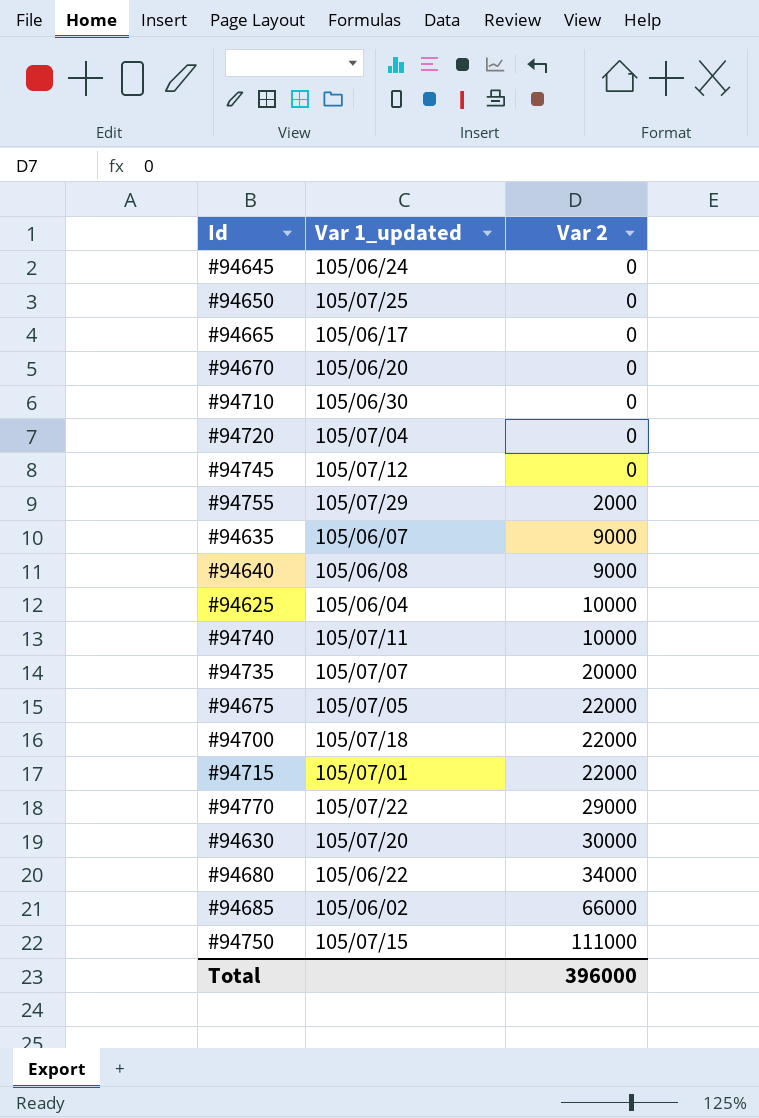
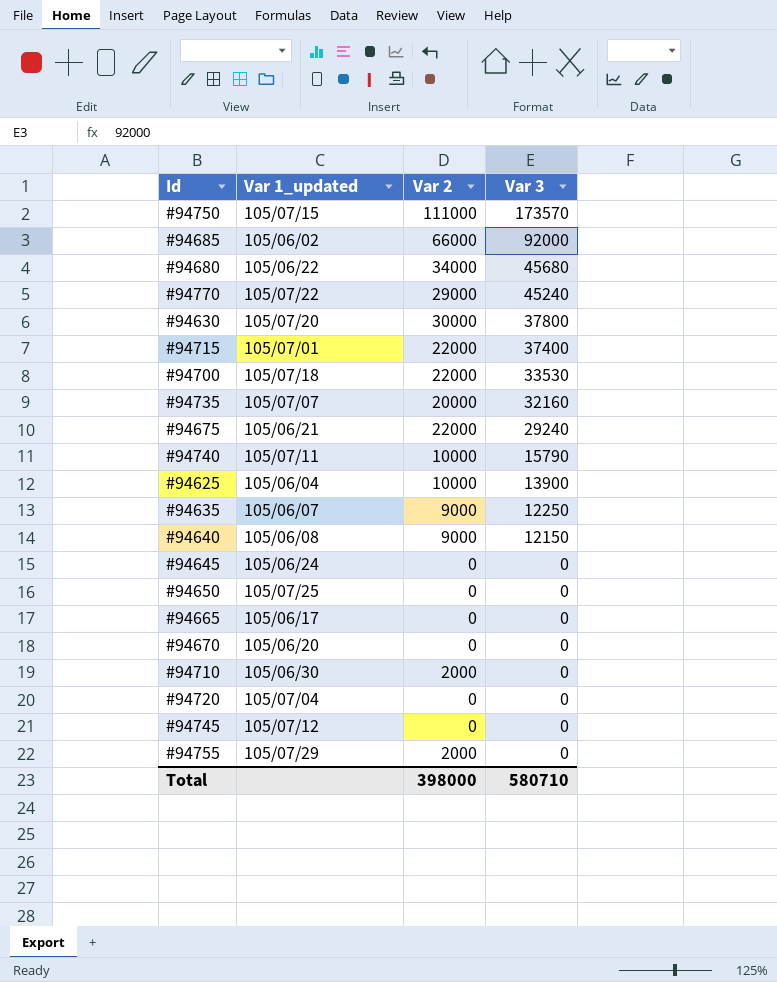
row order: Var 2 ascending -> Var 3 descending
column Var 3 | position: none -> 4
#94675 | Var 1_updated: 105/07/05 -> 105/06/21
#94710 | Var 2: 0 -> 2000
Total | Var 2: 396000 -> 398000

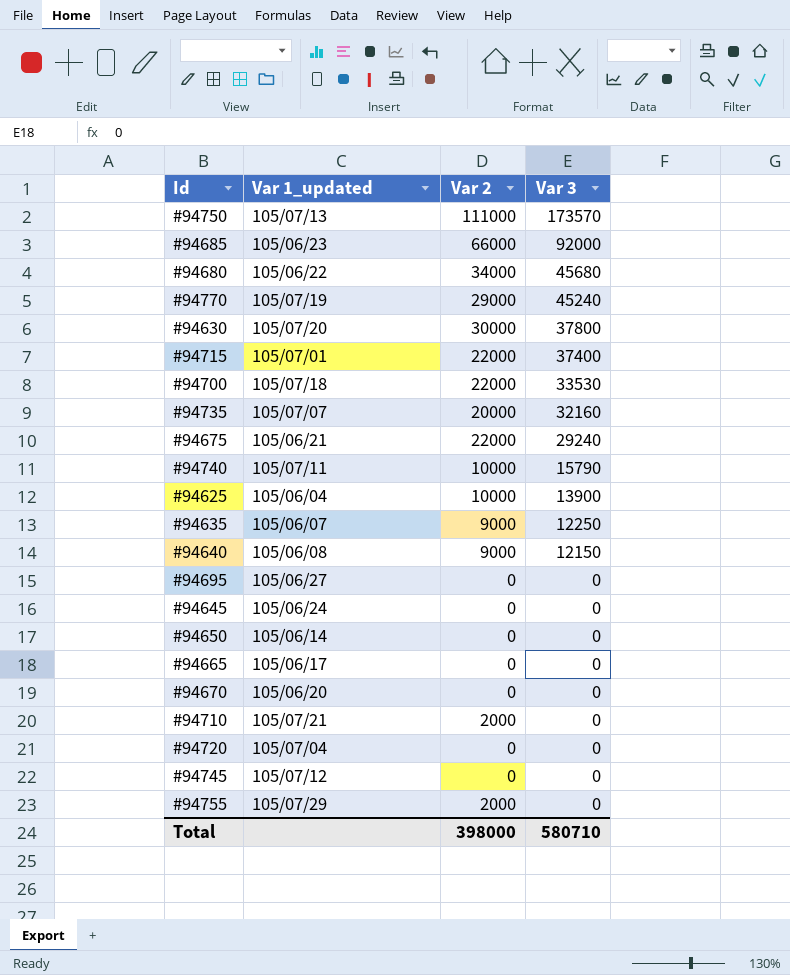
#94750 | Var 1_updated: 105/07/15 -> 105/07/13
#94685 | Var 1_updated: 105/06/02 -> 105/06/23
#94770 | Var 1_updated: 105/07/22 -> 105/07/19
row #94695: none -> 105/06/27 | 0 | 0
#94650 | Var 1_updated: 105/07/25 -> 105/06/14
#94710 | Var 1_updated: 105/06/30 -> 105/07/21

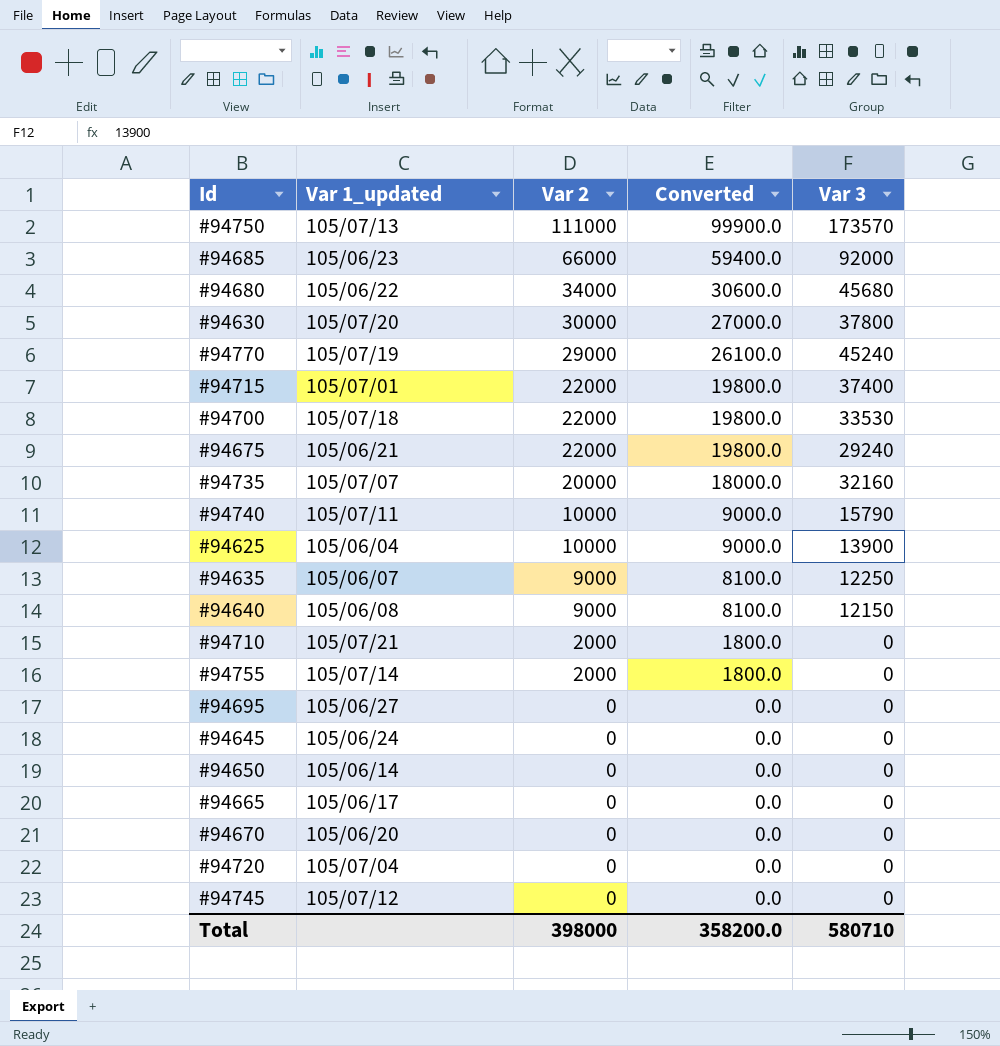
row order: Var 3 descending -> Var 2 descending
column Converted | formula: none -> [Var 2] * 0.9
#94755 | Var 1_updated: 105/07/29 -> 105/07/14

